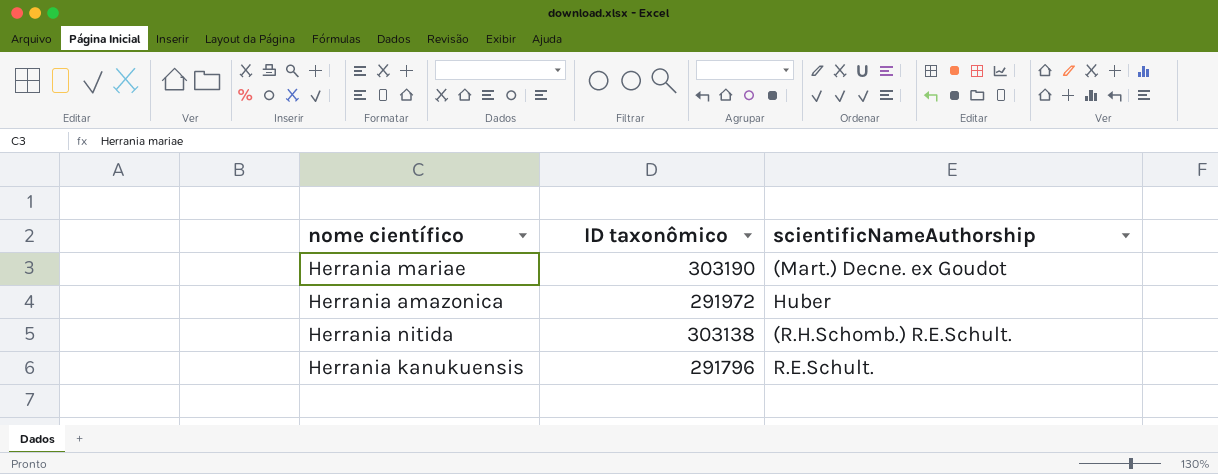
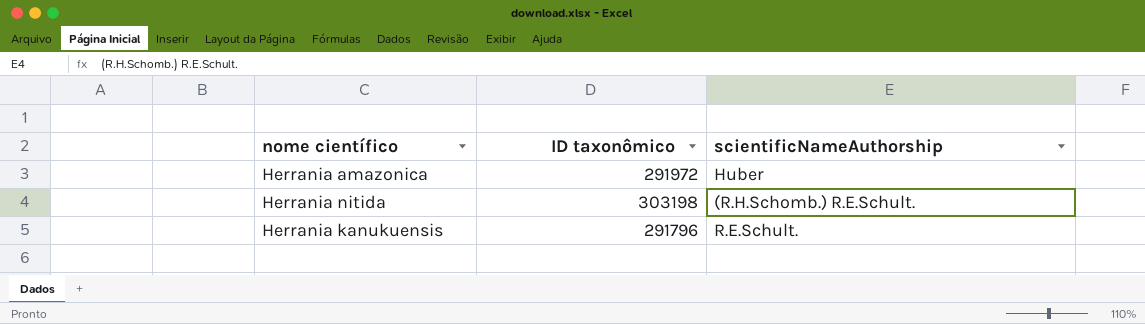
row Herrania mariae: 303190 | (Mart.) Decne. ex Goudot -> none
Herrania nitida | ID taxonômico: 303138 -> 303198

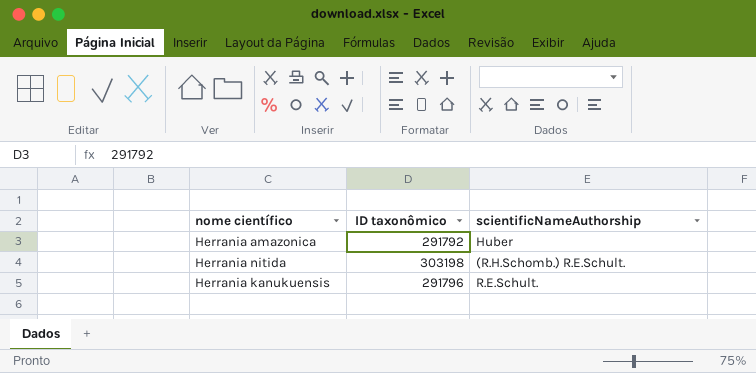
Herrania amazonica | ID taxonômico: 291972 -> 291792

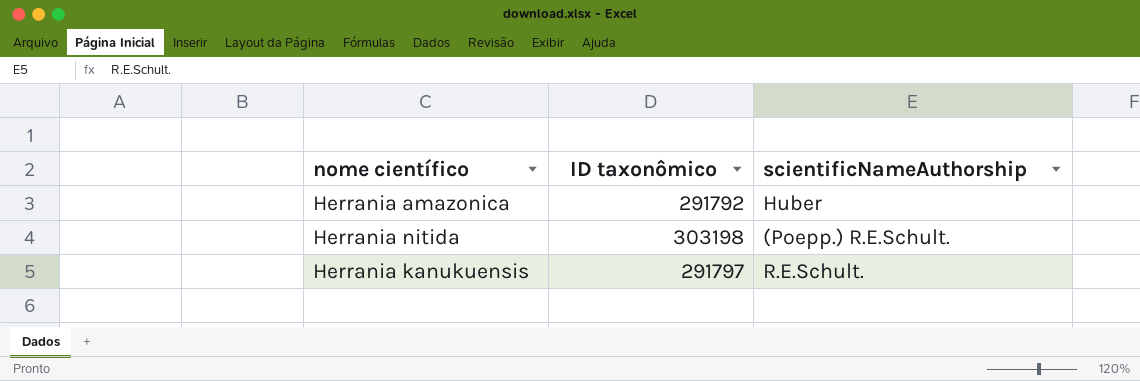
Herrania nitida | scientificNameAuthorship: (R.H.Schomb.) R.E.Schult. -> (Poepp.) R.E.Schult.
Herrania kanukuensis | ID taxonômico: 291796 -> 291797

